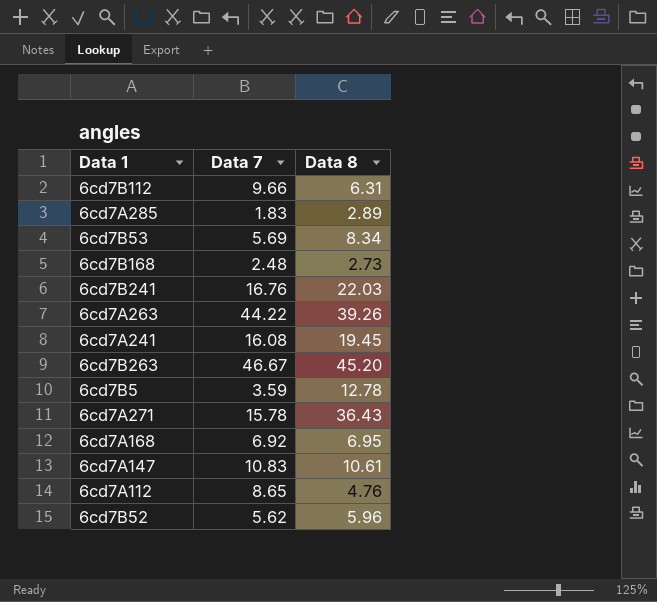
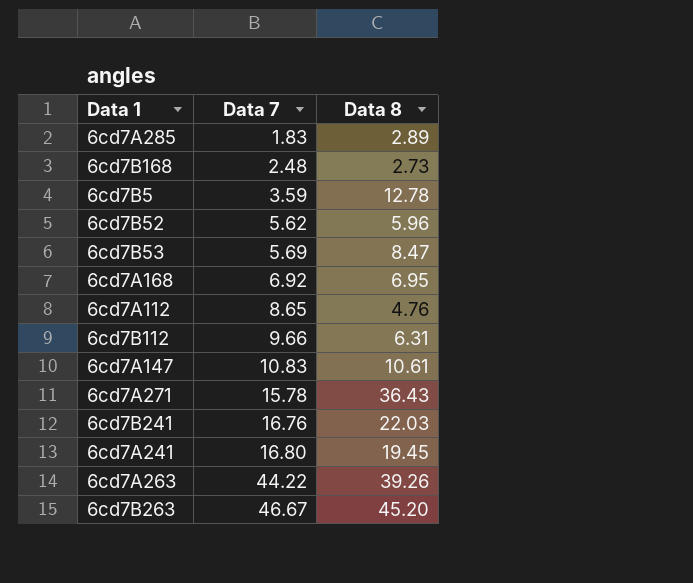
row order: none -> Data 7 ascending
6cd7B53 | Data 8: 8.34 -> 8.47
6cd7A241 | Data 7: 16.08 -> 16.80

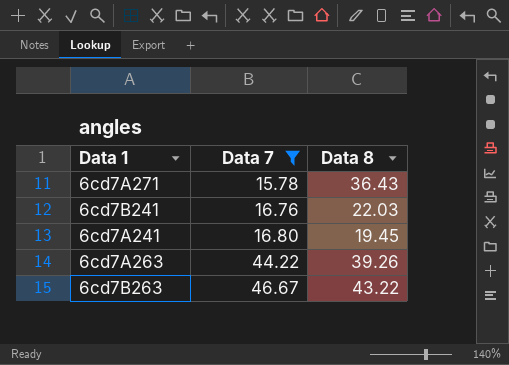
filter: none -> Data 7 >= 15.78
6cd7B263 | Data 8: 45.20 -> 43.22

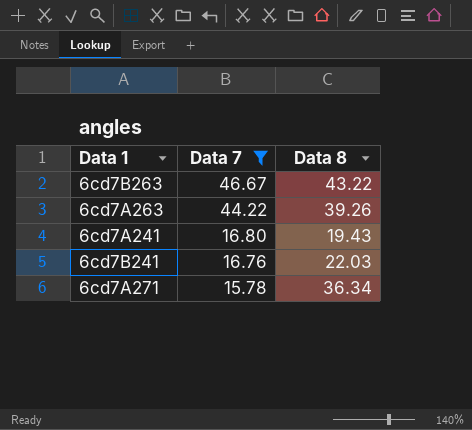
row order: Data 7 ascending -> Data 7 descending
6cd7A241 | Data 8: 19.45 -> 19.43
6cd7A271 | Data 8: 36.43 -> 36.34

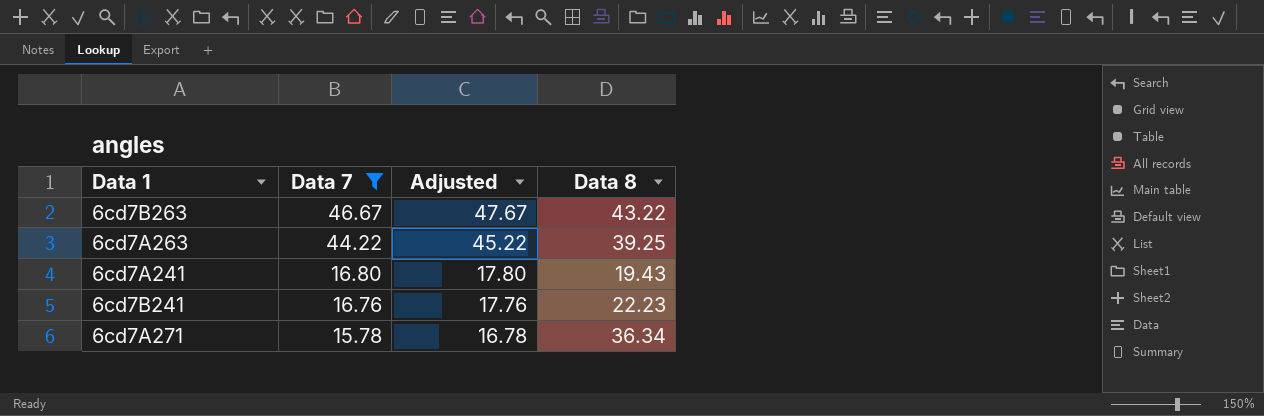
column Adjusted | formula: none -> [Data 7] + 1
6cd7A263 | Data 8: 39.26 -> 39.25
6cd7B241 | Data 8: 22.03 -> 22.23

